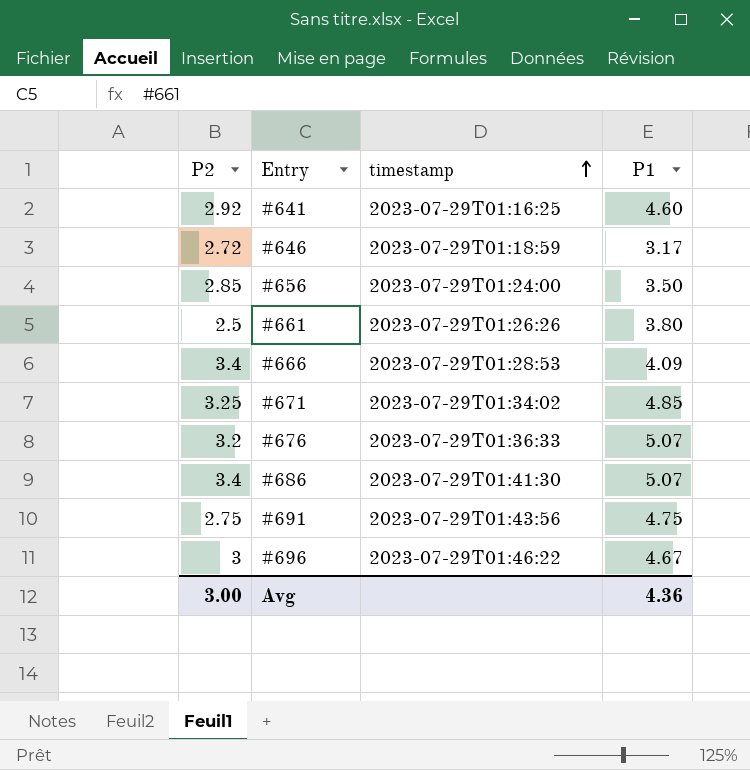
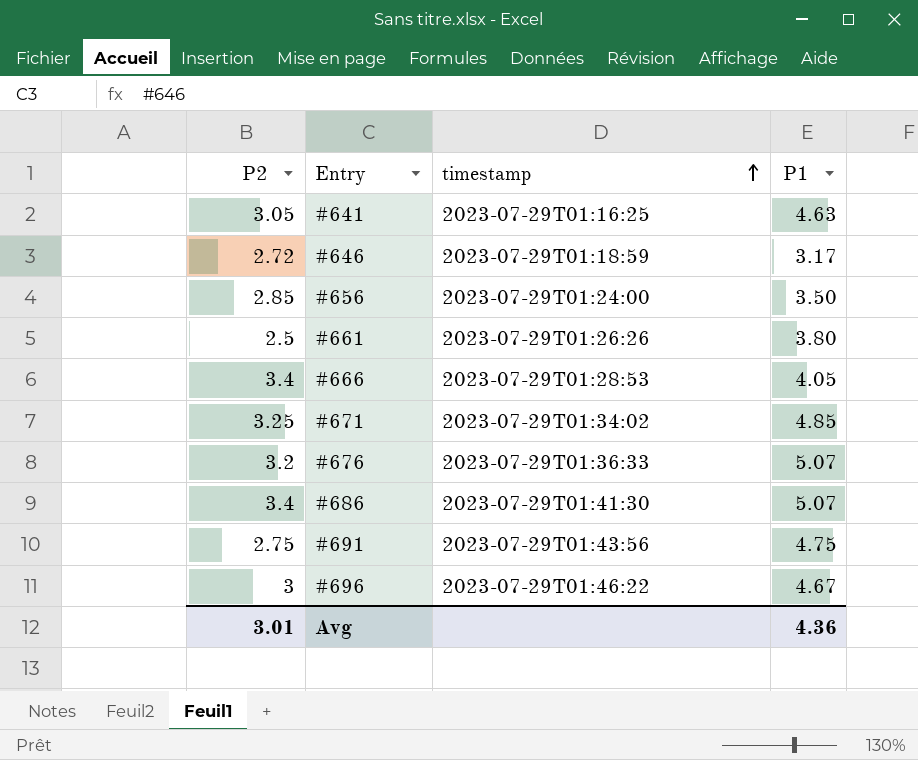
#641 | P2: 2.92 -> 3.05
#641 | P1: 4.60 -> 4.63
#666 | P1: 4.09 -> 4.05
Avg | P2: 3.00 -> 3.01

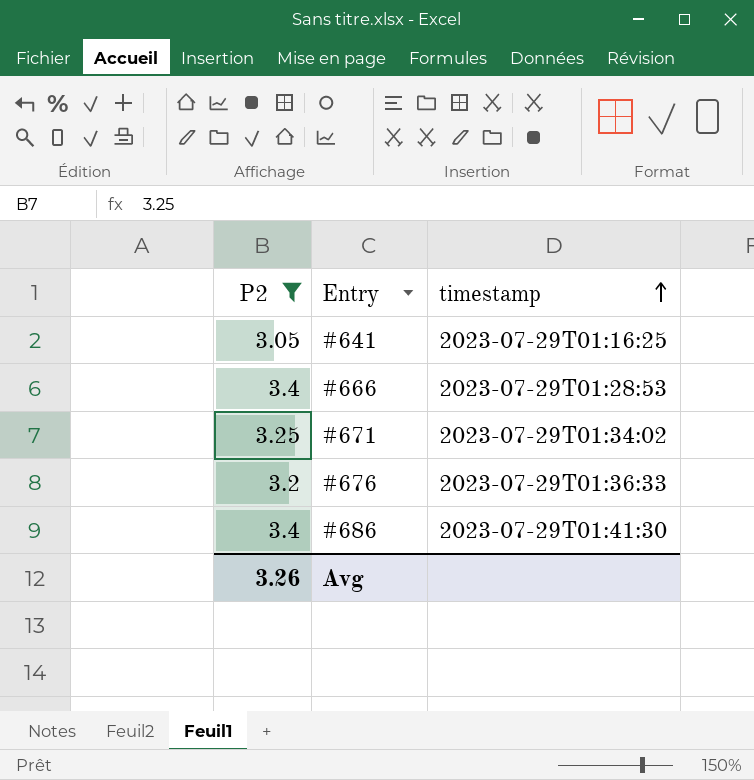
filter: none -> P2 >= 3.05
column P1 | position: 4 -> none
Avg | P2: 3.01 -> 3.26

